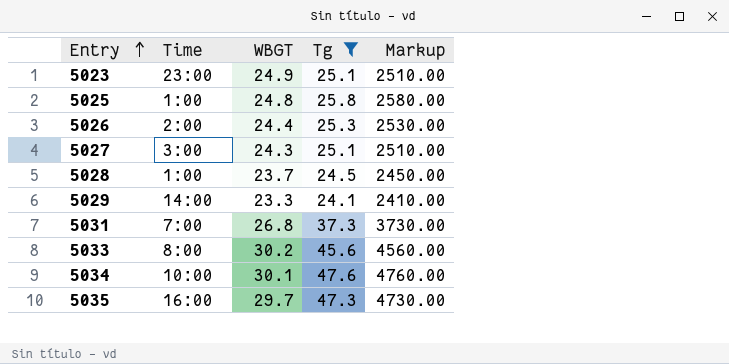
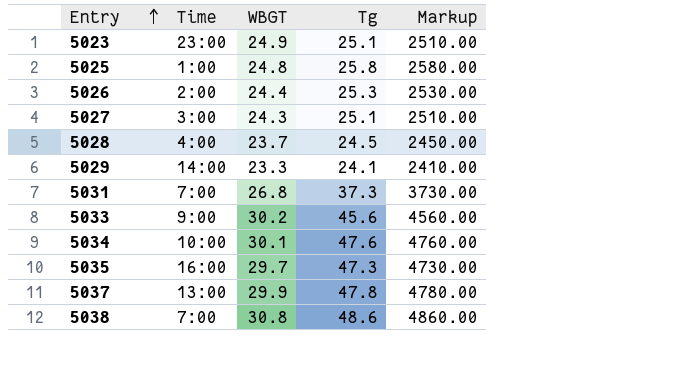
filter: Tg <= 47.6 -> none
5028 | Time: 1:00 -> 4:00
5033 | Time: 8:00 -> 9:00

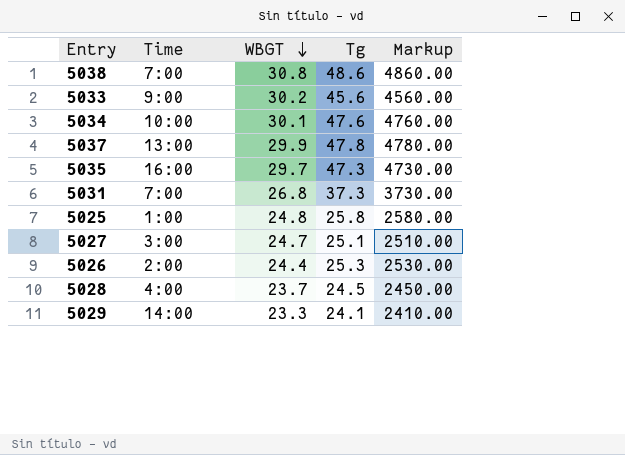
row order: Entry ascending -> WBGT descending
row 5023: 23:00 | 24.9 | 25.1 | 2510.00 -> none
5027 | WBGT: 24.3 -> 24.7

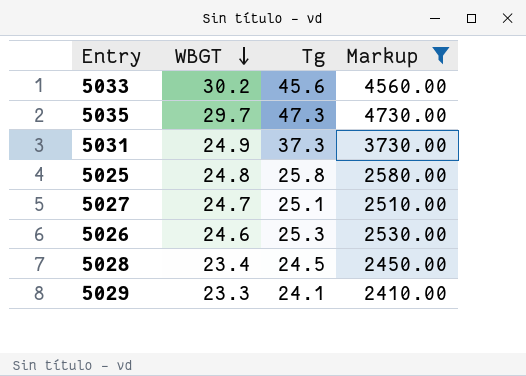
filter: none -> Markup <= 4730.00
column Time | position: 2 -> none
5031 | WBGT: 26.8 -> 24.9
5026 | WBGT: 24.4 -> 24.6
5028 | WBGT: 23.7 -> 23.4

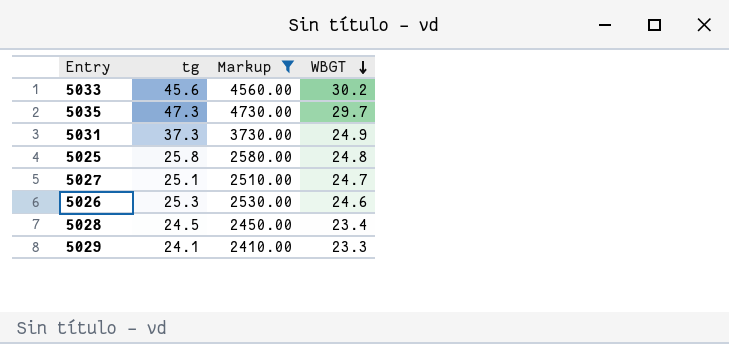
column name: Tg -> tg
column WBGT | position: 2 -> 4

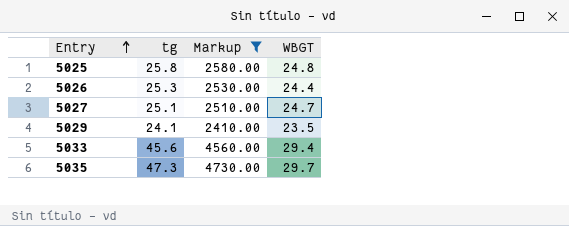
row order: WBGT descending -> Entry ascending
row 5031: 37.3 | 3730.00 | 24.9 -> none
row 5028: 24.5 | 2450.00 | 23.4 -> none
5026 | WBGT: 24.6 -> 24.4
5029 | WBGT: 23.3 -> 23.5
5033 | WBGT: 30.2 -> 29.4

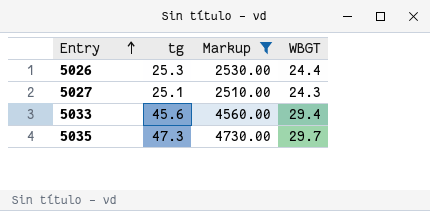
row 5025: 25.8 | 2580.00 | 24.8 -> none
row 5029: 24.1 | 2410.00 | 23.5 -> none
5027 | WBGT: 24.7 -> 24.3

